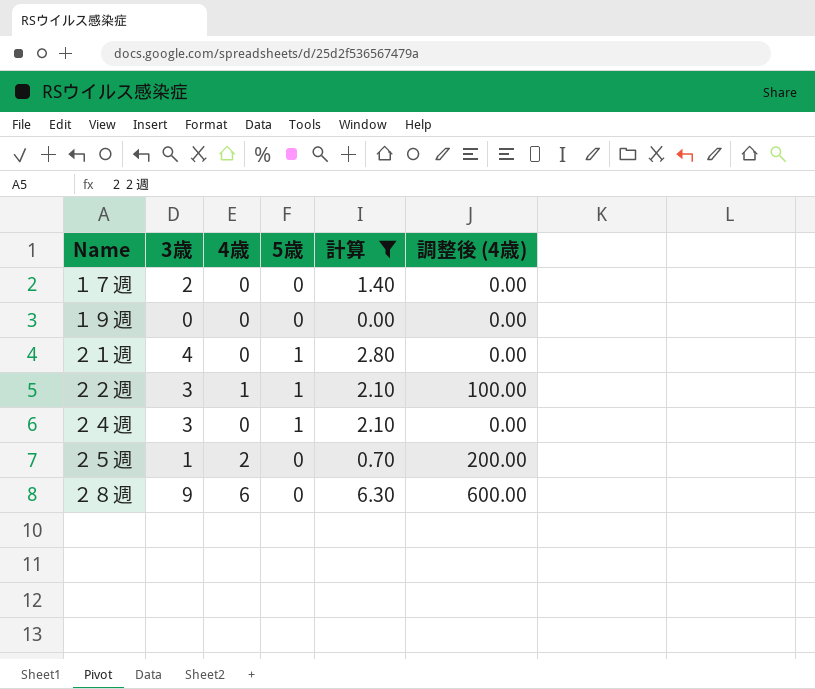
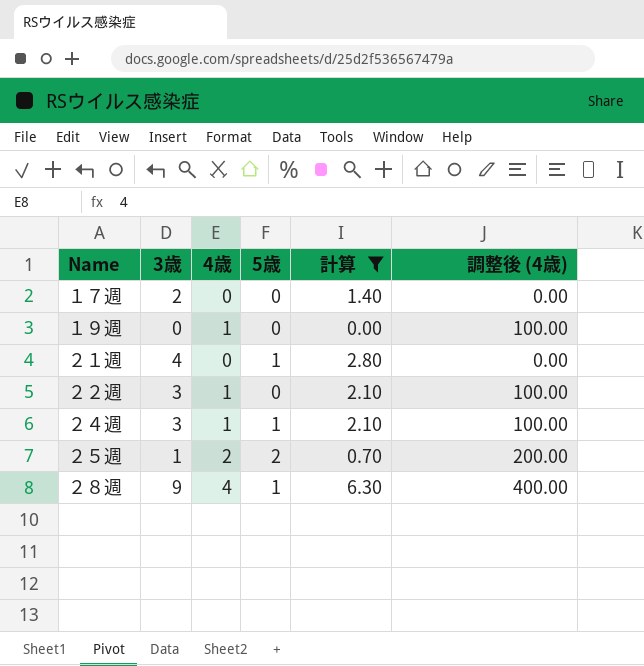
１９週 | 4歳: 0 -> 1
１９週 | 調整後 (4歳): 0.00 -> 100.00
２２週 | 5歳: 1 -> 0
２４週 | 4歳: 0 -> 1
２４週 | 調整後 (4歳): 0.00 -> 100.00
２５週 | 5歳: 0 -> 2
２８週 | 4歳: 6 -> 4
２８週 | 5歳: 0 -> 1
２８週 | 調整後 (4歳): 600.00 -> 400.00

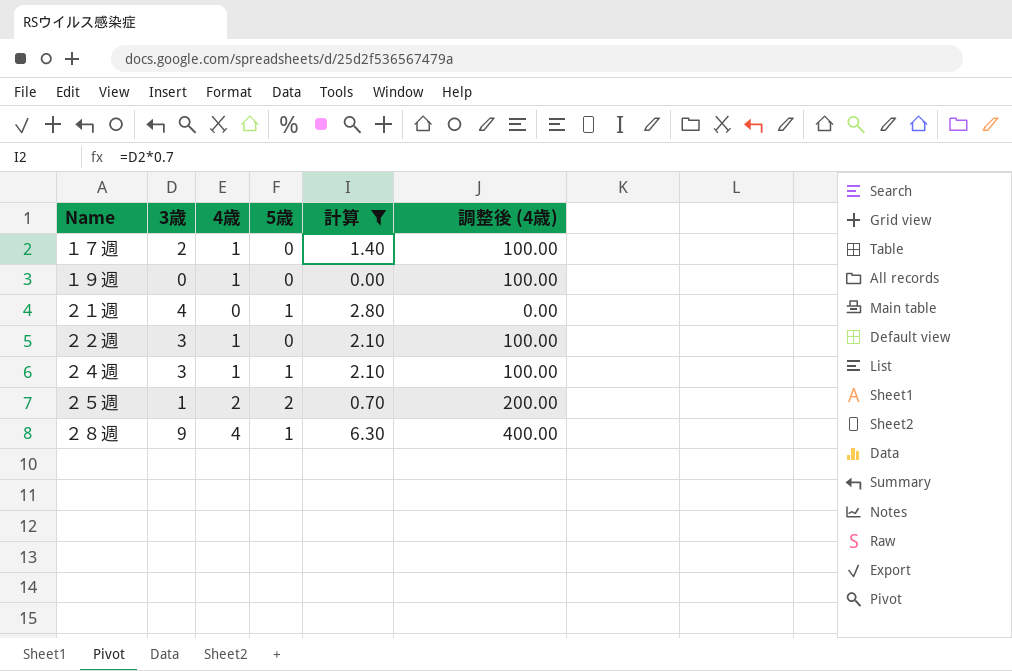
１７週 | 4歳: 0 -> 1
１７週 | 調整後 (4歳): 0.00 -> 100.00

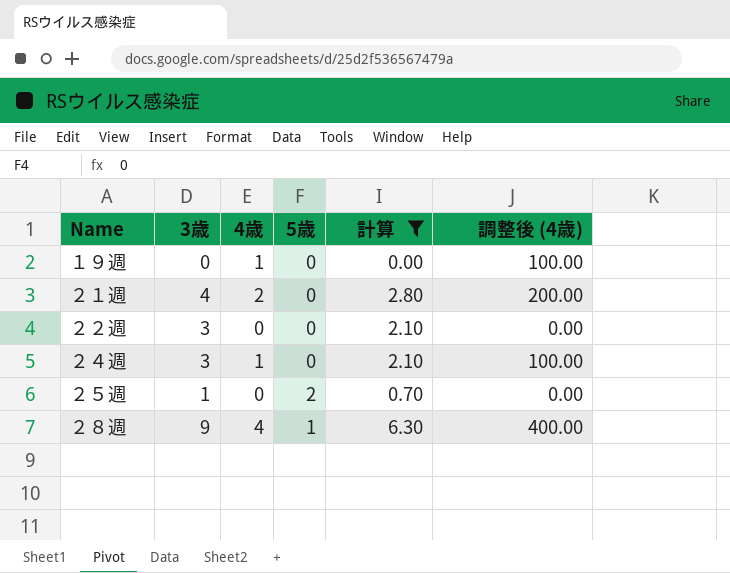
row １７週: 2 | 1 | 0 | 1.40 | 100.00 -> none
２１週 | 4歳: 0 -> 2
２１週 | 5歳: 1 -> 0
２１週 | 調整後 (4歳): 0.00 -> 200.00
２２週 | 4歳: 1 -> 0
２２週 | 調整後 (4歳): 100.00 -> 0.00
２４週 | 5歳: 1 -> 0
２５週 | 4歳: 2 -> 0
２５週 | 調整後 (4歳): 200.00 -> 0.00

